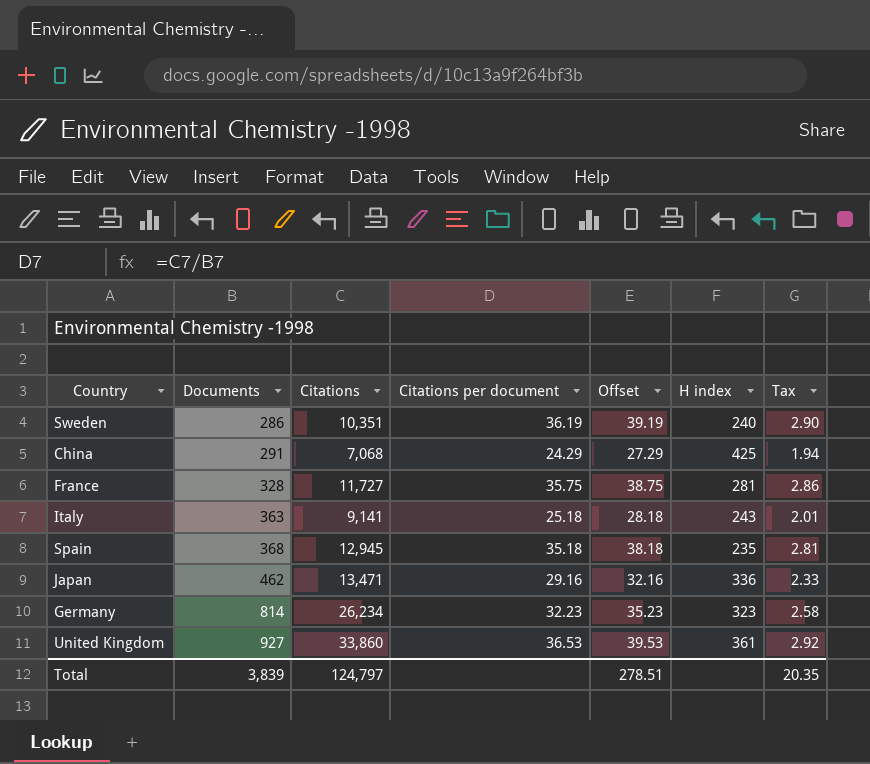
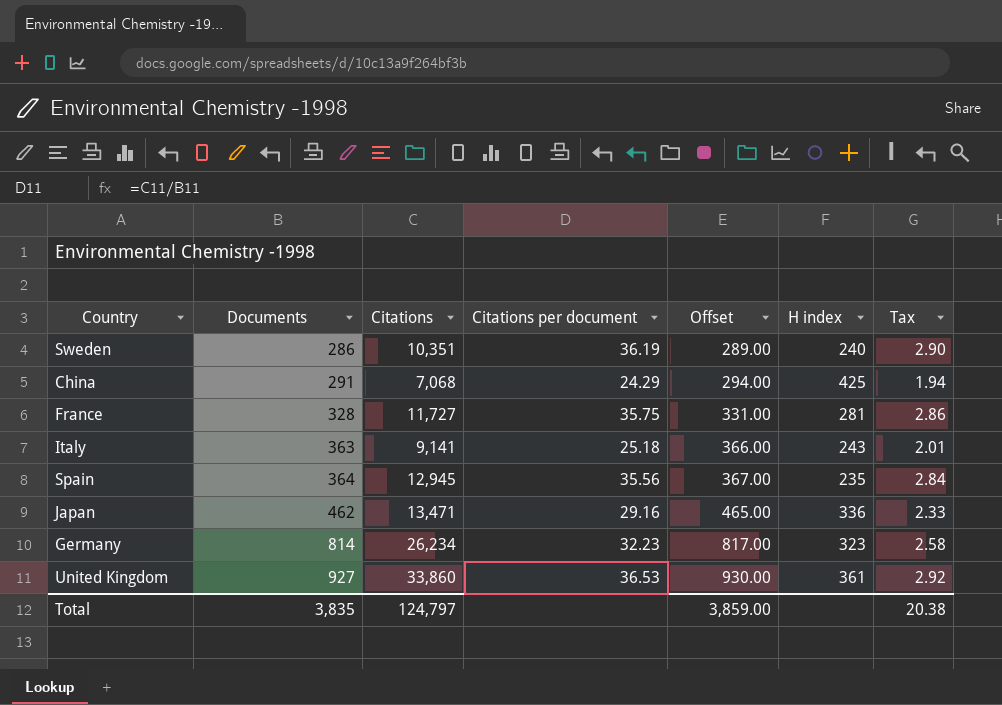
column Offset | formula: [Citations per document] + 3 -> [Documents] + 3
Spain | Documents: 368 -> 364
Spain | Citations per document: 35.18 -> 35.56
Spain | Tax: 2.81 -> 2.84
Total | Documents: 3,839 -> 3,835
Total | Offset: 278.51 -> 3,859.00
Total | Tax: 20.35 -> 20.38

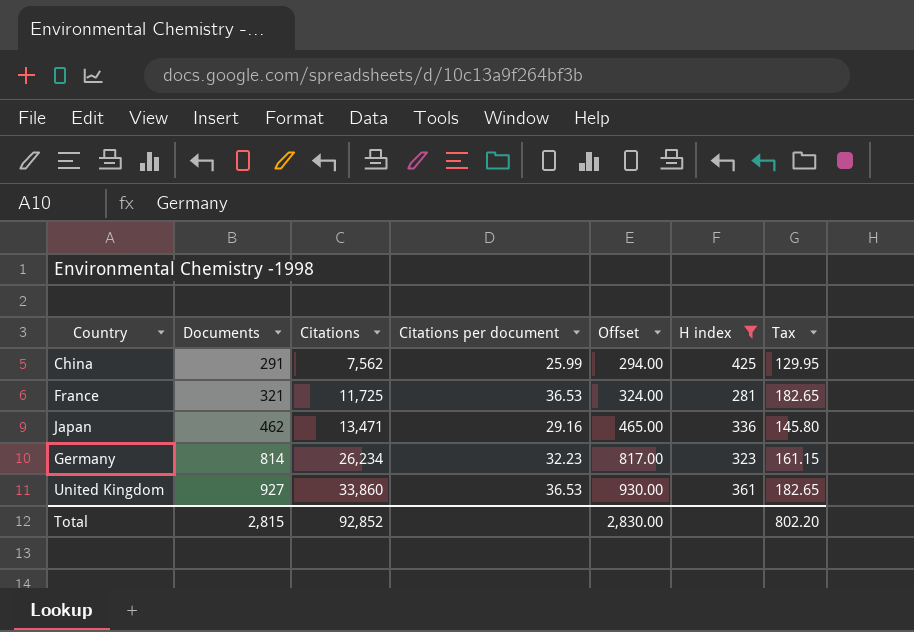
filter: none -> H index >= 281
column Tax | formula: [Citations per document] * 0.08 -> [Citations per document] * 5
China | Citations: 7,068 -> 7,562
China | Citations per document: 24.29 -> 25.99
France | Documents: 328 -> 321
France | Citations: 11,727 -> 11,725
France | Citations per document: 35.75 -> 36.53
France | Offset: 331.00 -> 324.00
Total | Documents: 3,835 -> 2,815
Total | Citations: 124,797 -> 92,852
Total | Offset: 3,859.00 -> 2,830.00
Total | Tax: 20.38 -> 802.20

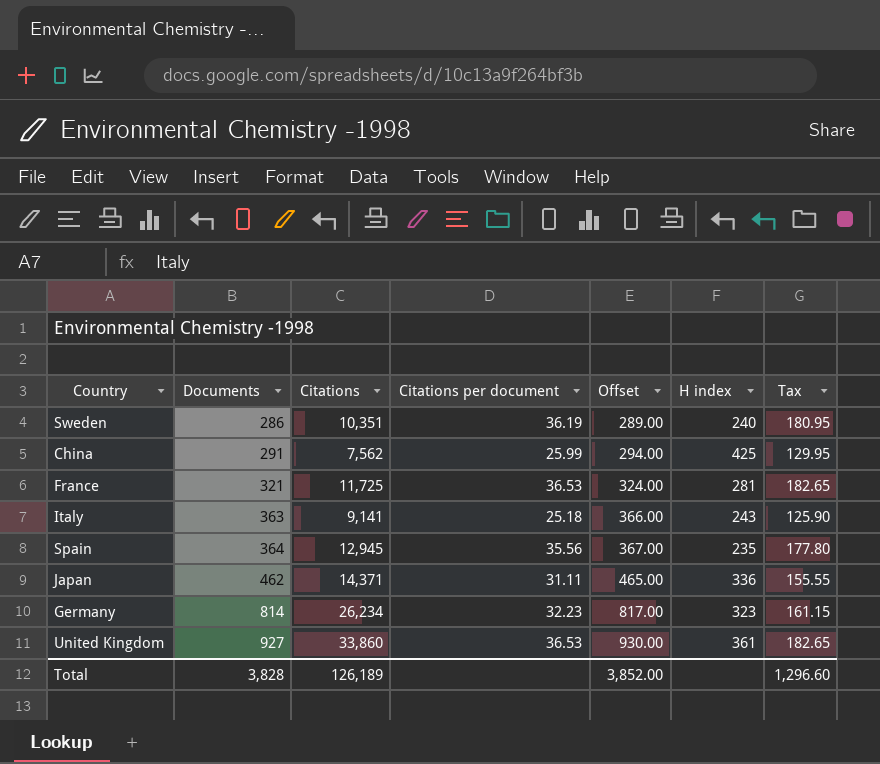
filter: H index >= 281 -> none
Japan | Citations: 13,471 -> 14,371
Japan | Citations per document: 29.16 -> 31.11
Japan | Tax: 145.80 -> 155.55
Total | Documents: 2,815 -> 3,828
Total | Citations: 92,852 -> 126,189
Total | Offset: 2,830.00 -> 3,852.00
Total | Tax: 802.20 -> 1,296.60

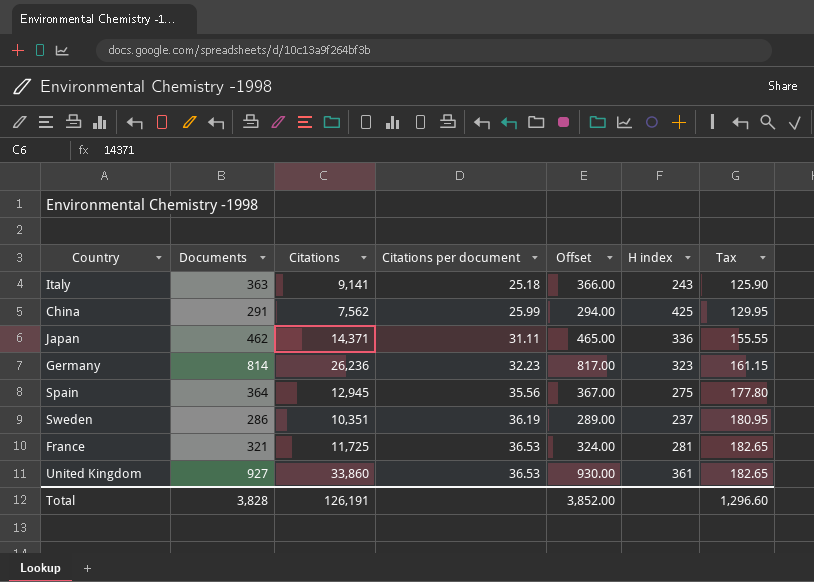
row order: Documents ascending -> Citations per document ascending
Germany | Citations: 26,234 -> 26,236
Spain | H index: 235 -> 275
Sweden | H index: 240 -> 237
Total | Citations: 126,189 -> 126,191

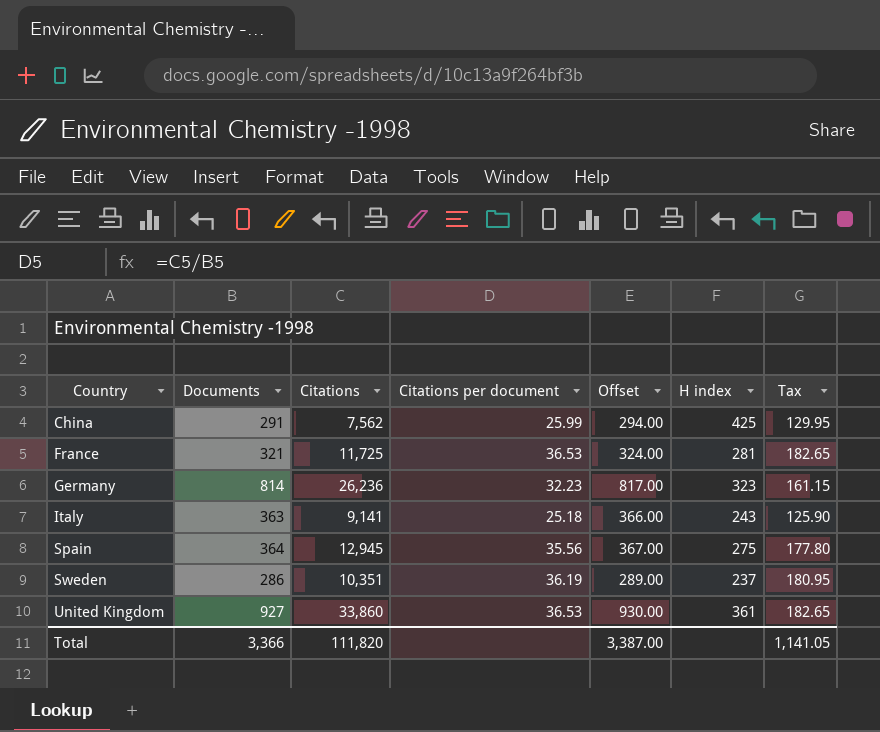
row order: Citations per document ascending -> Country ascending
row Japan: 462 | 14,371 | 31.11 | 465.00 | 336 | 155.55 -> none
Total | Documents: 3,828 -> 3,366
Total | Citations: 126,191 -> 111,820
Total | Offset: 3,852.00 -> 3,387.00
Total | Tax: 1,296.60 -> 1,141.05

